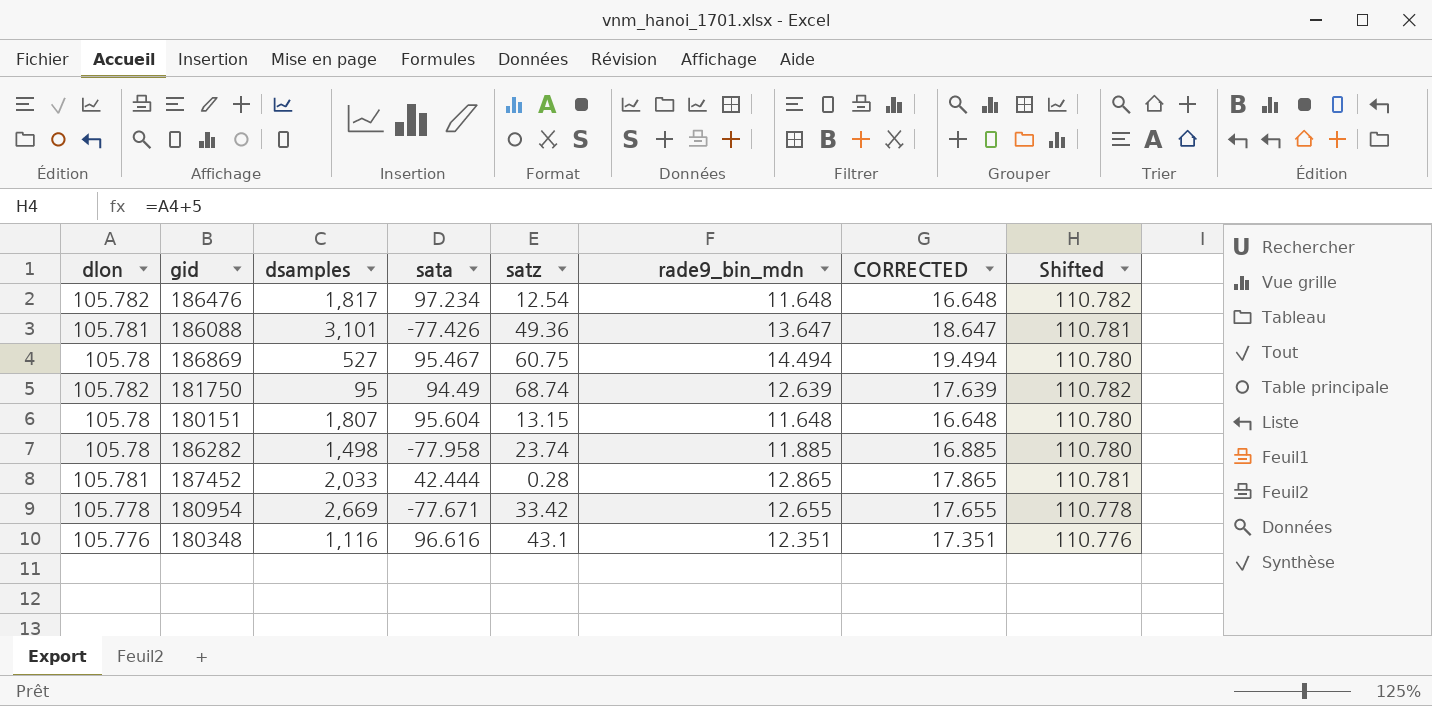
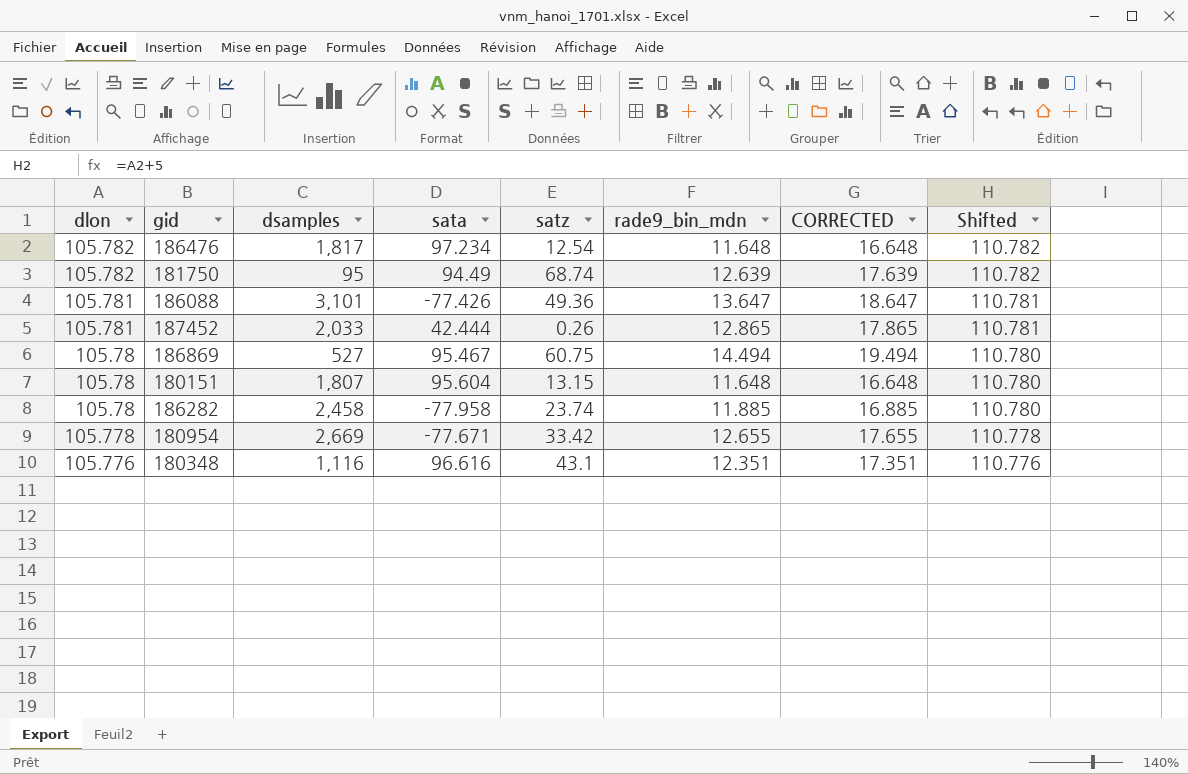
row order: none -> dlon descending
187452 | satz: 0.28 -> 0.26
186282 | dsamples: 1,498 -> 2,458

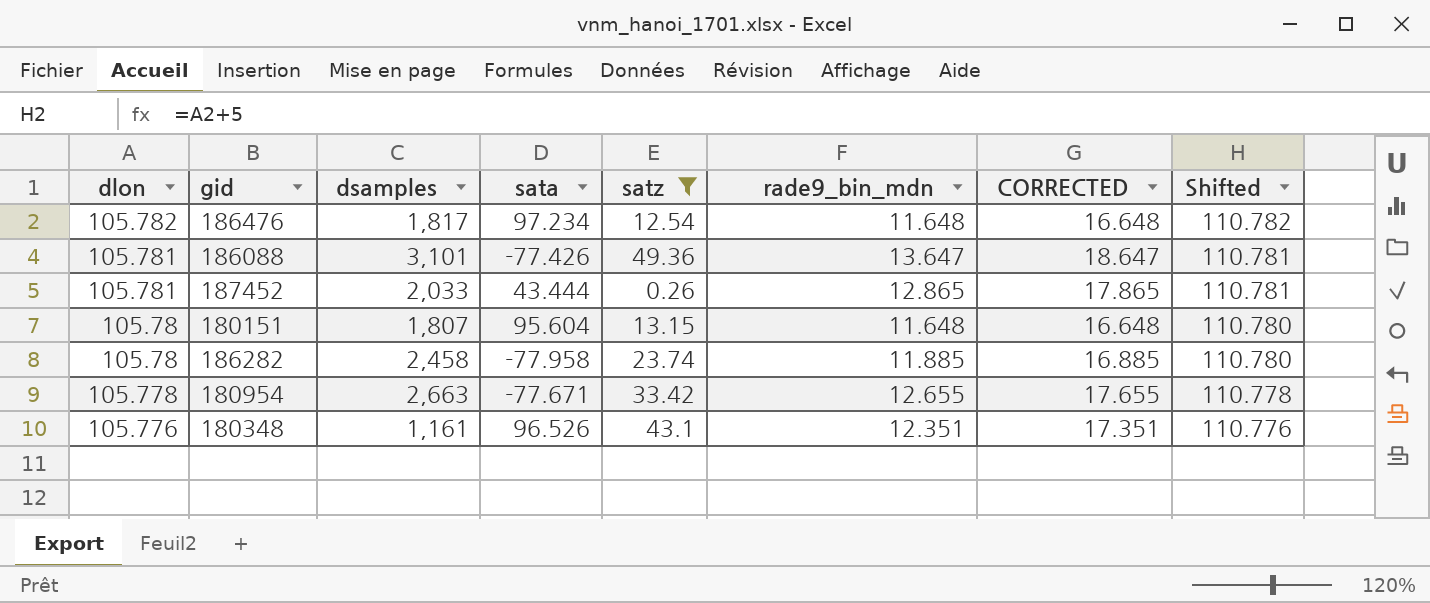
filter: none -> satz <= 49.36
187452 | sata: 42.444 -> 43.444
180954 | dsamples: 2,669 -> 2,663
180348 | dsamples: 1,116 -> 1,161
180348 | sata: 96.616 -> 96.526

